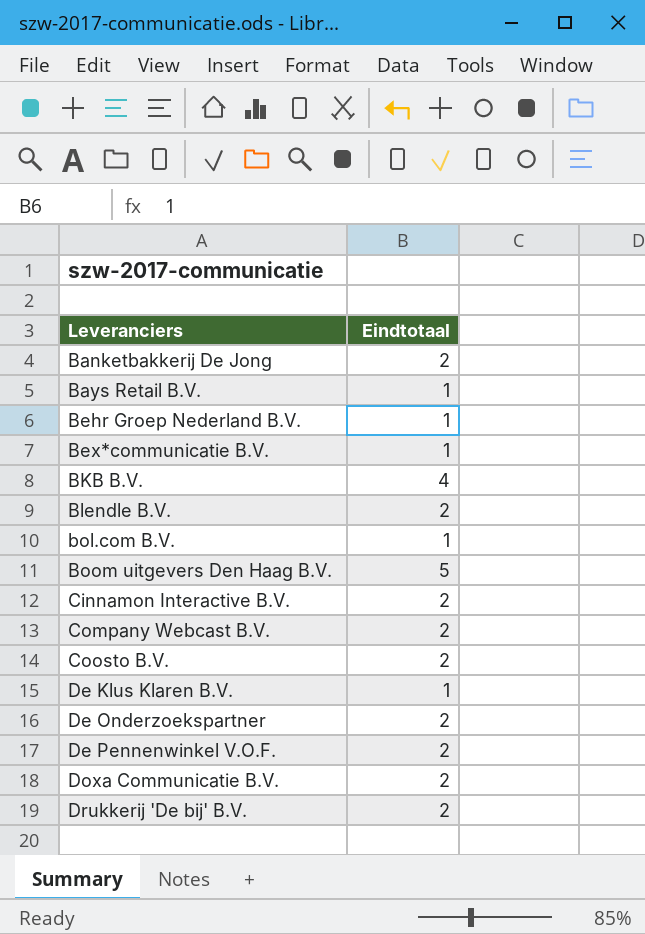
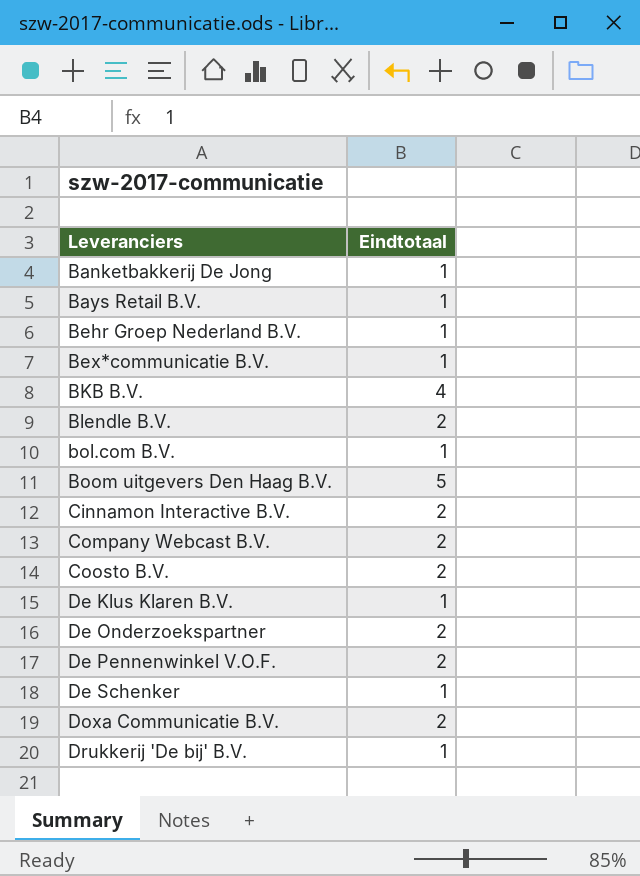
Banketbakkerij De Jong | Eindtotaal: 2 -> 1
row De Schenker: none -> 1
Drukkerij 'De bij' B.V. | Eindtotaal: 2 -> 1

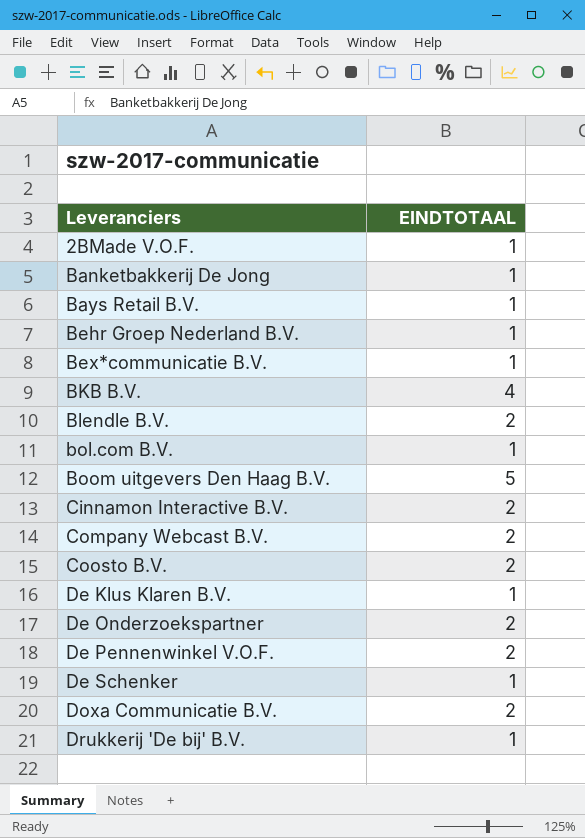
column name: Eindtotaal -> EINDTOTAAL
row 2BMade V.O.F.: none -> 1

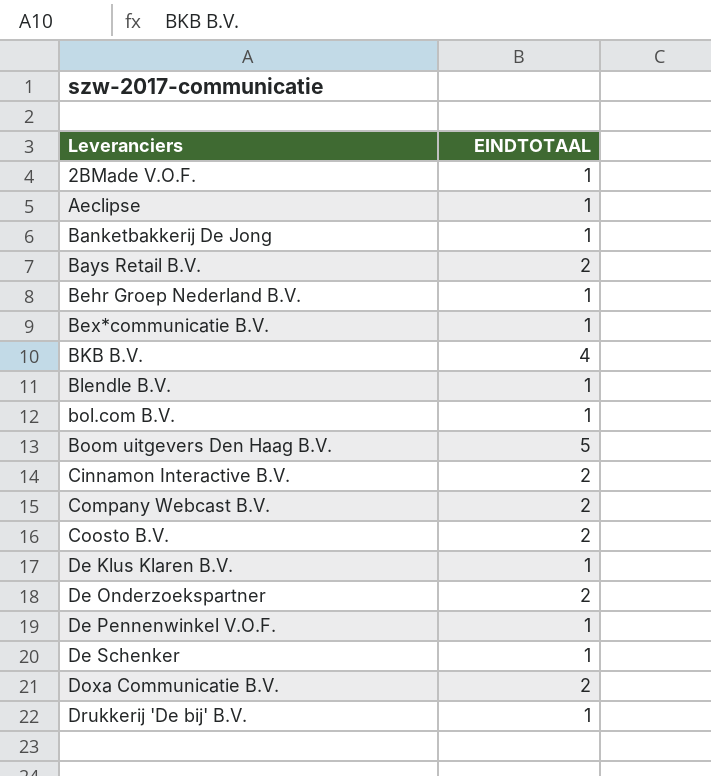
row Aeclipse: none -> 1
Bays Retail B.V. | EINDTOTAAL: 1 -> 2
Blendle B.V. | EINDTOTAAL: 2 -> 1
De Pennenwinkel V.O.F. | EINDTOTAAL: 2 -> 1

